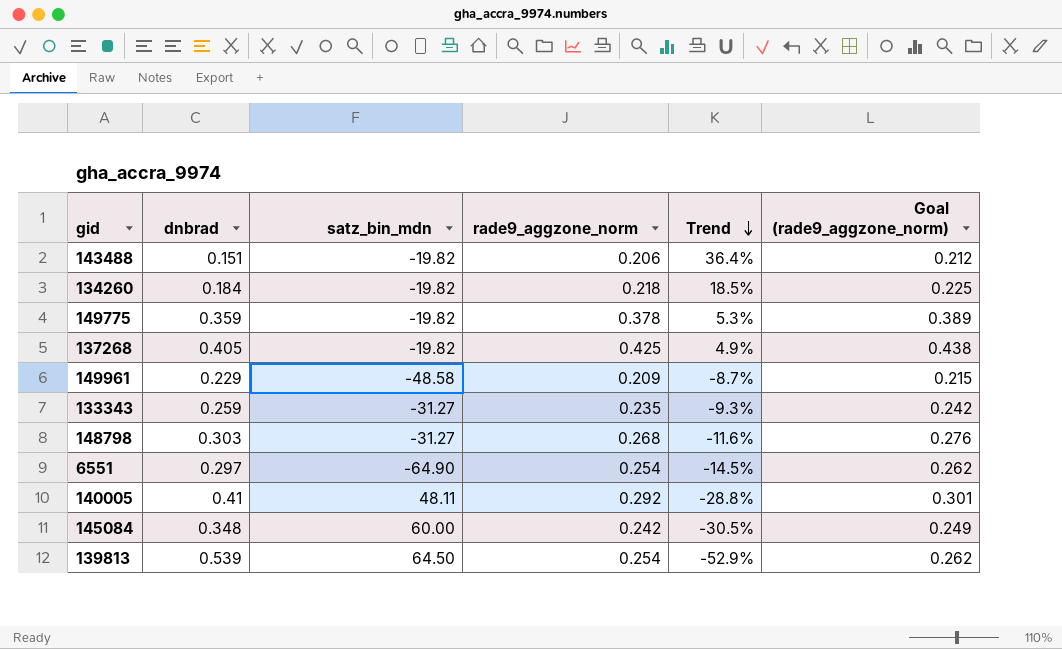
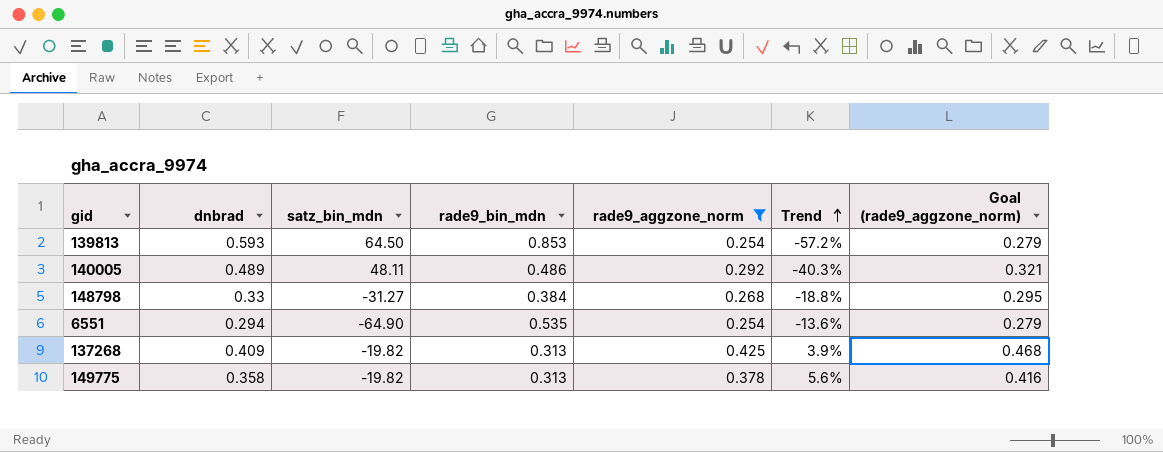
filter: none -> rade9_aggzone_norm >= 0.254
row order: Trend descending -> Trend ascending
column rade9_bin_mdn | position: none -> 4
column Goal (rade9_aggzone_norm) | formula: [rade9_aggzone_norm] * 1.03 -> [rade9_aggzone_norm] * 1.1
139813 | dnbrad: 0.539 -> 0.593
139813 | Trend: -52.9% -> -57.2%
140005 | dnbrad: 0.41 -> 0.489
140005 | Trend: -28.8% -> -40.3%
148798 | dnbrad: 0.303 -> 0.33
148798 | Trend: -11.6% -> -18.8%
6551 | dnbrad: 0.297 -> 0.294
6551 | Trend: -14.5% -> -13.6%
137268 | dnbrad: 0.405 -> 0.409
137268 | Trend: 4.9% -> 3.9%
149775 | dnbrad: 0.359 -> 0.358
149775 | Trend: 5.3% -> 5.6%

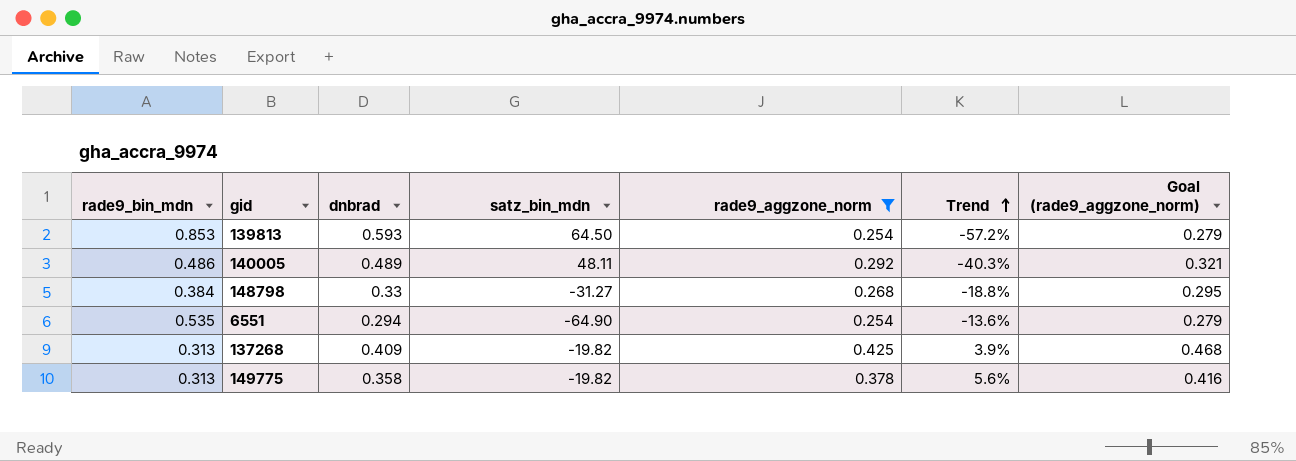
column rade9_bin_mdn | position: 4 -> 1

